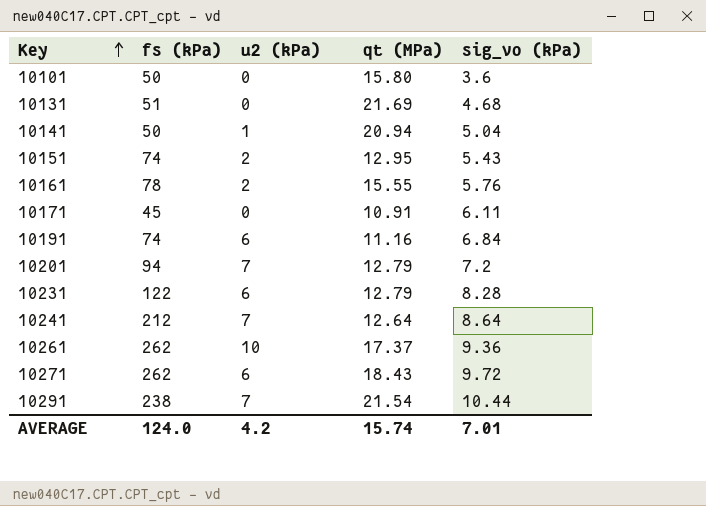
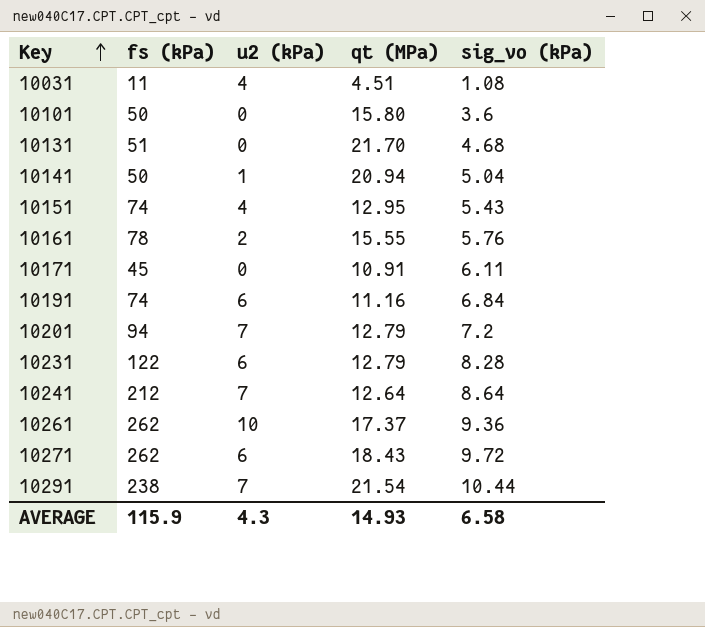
row 10031: none -> 11 | 4 | 4.51 | 1.08
10131 | qt (MPa): 21.69 -> 21.70
10151 | u2 (kPa): 2 -> 4
AVERAGE | fs (kPa): 124.0 -> 115.9
AVERAGE | u2 (kPa): 4.2 -> 4.3
AVERAGE | qt (MPa): 15.74 -> 14.93
AVERAGE | sig_vo (kPa): 7.01 -> 6.58

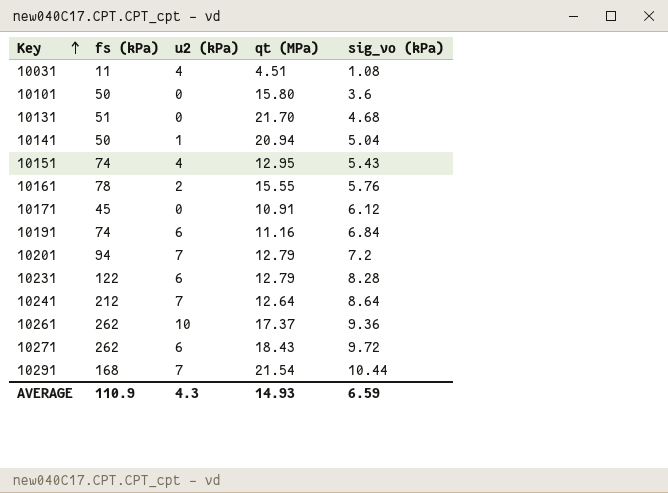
10171 | sig_vo (kPa): 6.11 -> 6.12
10291 | fs (kPa): 238 -> 168
AVERAGE | fs (kPa): 115.9 -> 110.9
AVERAGE | sig_vo (kPa): 6.58 -> 6.59

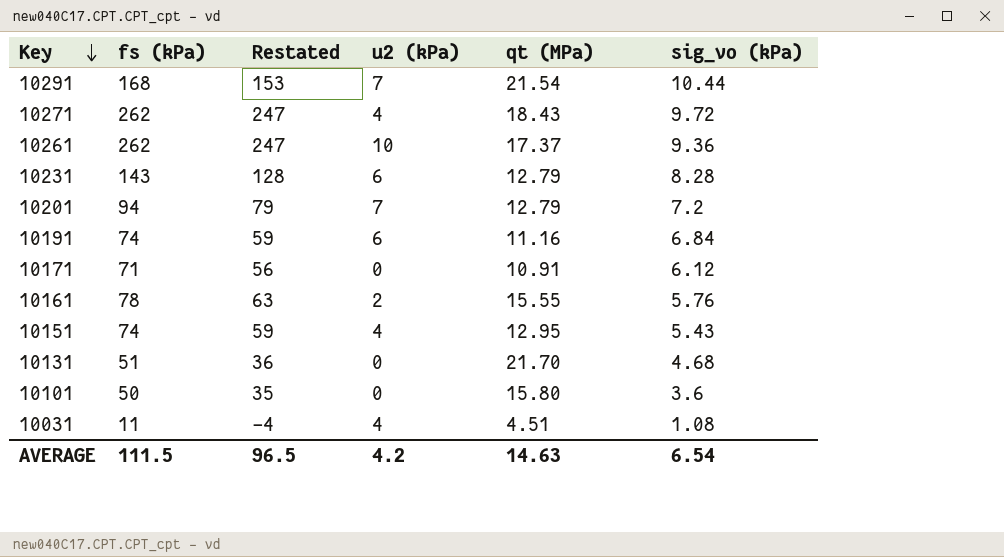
row order: Key ascending -> Key descending
column Restated | formula: none -> [fs (kPa)] - 15
row 10141: 50 | 1 | 20.94 | 5.04 -> none
row 10241: 212 | 7 | 12.64 | 8.64 -> none
10271 | u2 (kPa): 6 -> 4
10231 | fs (kPa): 122 -> 143
10171 | fs (kPa): 45 -> 71
AVERAGE | fs (kPa): 110.9 -> 111.5
AVERAGE | u2 (kPa): 4.3 -> 4.2
AVERAGE | qt (MPa): 14.93 -> 14.63
AVERAGE | sig_vo (kPa): 6.59 -> 6.54

